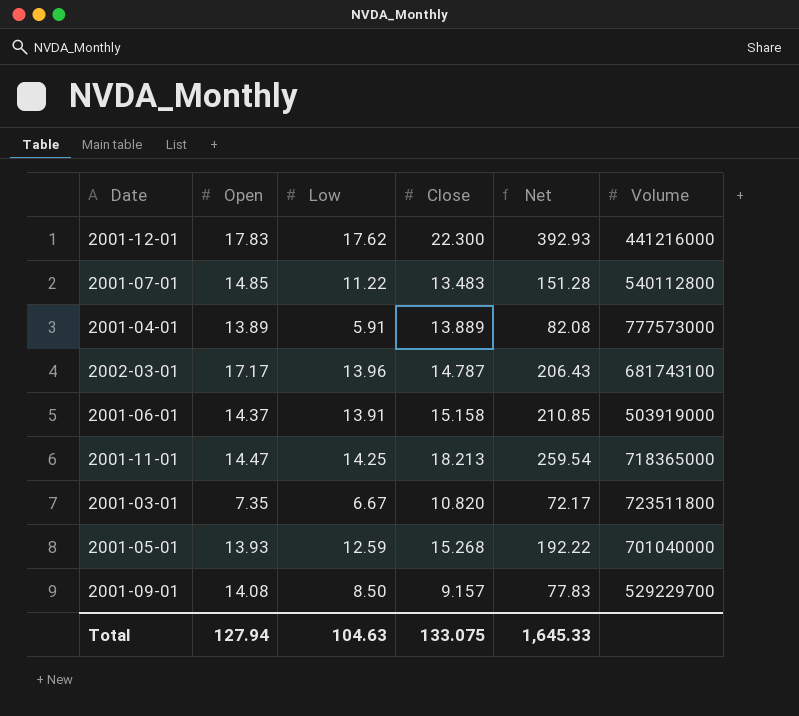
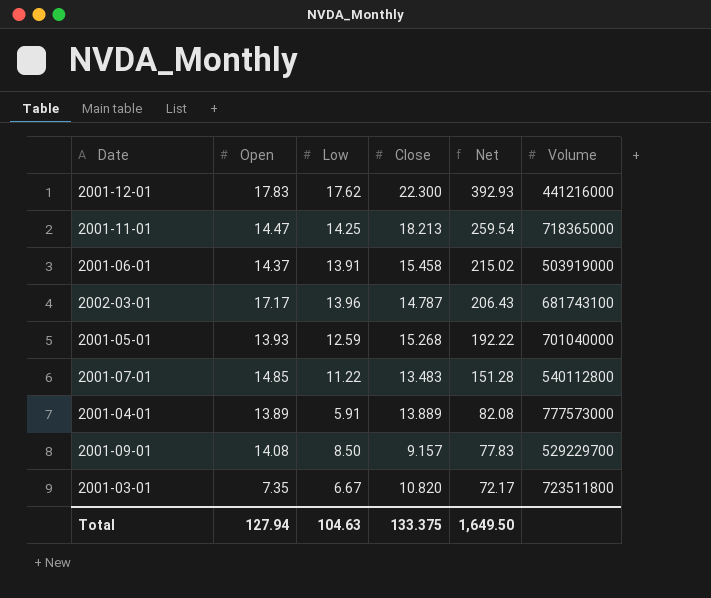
row order: none -> Net descending
2001-06-01 | Close: 15.158 -> 15.458
2001-06-01 | Net: 210.85 -> 215.02
Total | Close: 133.075 -> 133.375
Total | Net: 1,645.33 -> 1,649.50

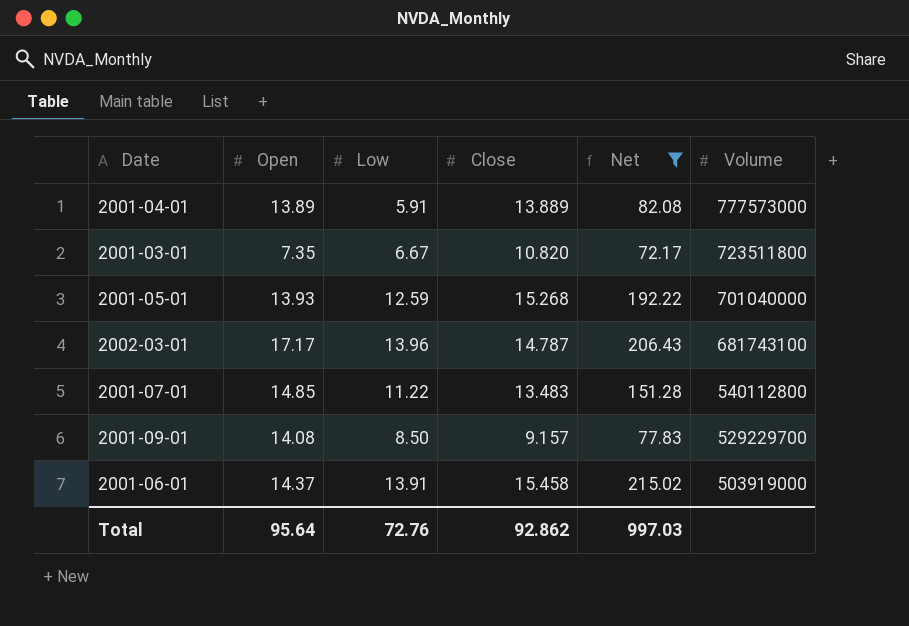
filter: none -> Net <= 215.02
row order: Net descending -> Volume descending
Total | Open: 127.94 -> 95.64
Total | Low: 104.63 -> 72.76
Total | Close: 133.375 -> 92.862
Total | Net: 1,649.50 -> 997.03

